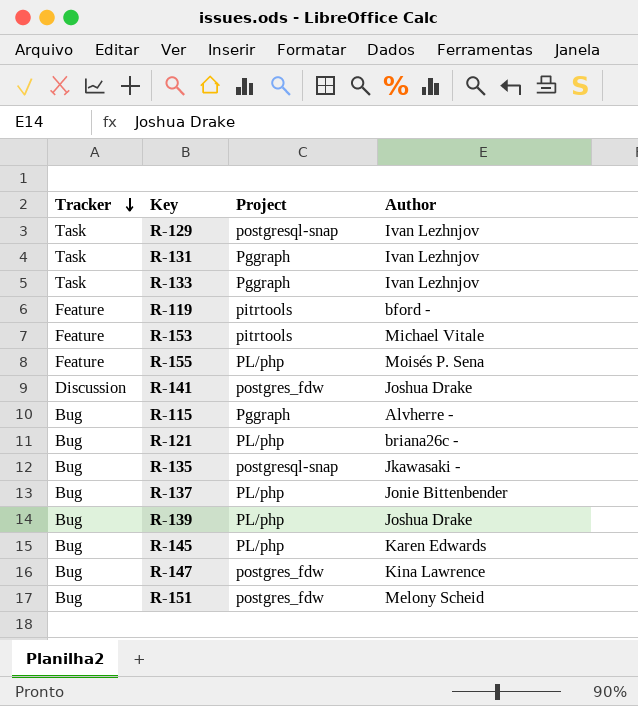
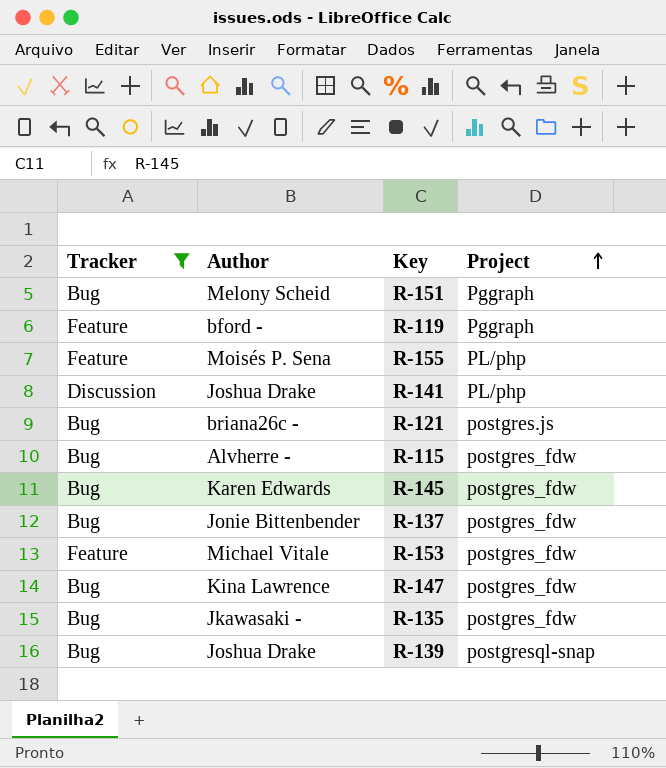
filter: none -> Tracker != Task
row order: Tracker descending -> Project ascending
column Author | position: 4 -> 2
R-151 | Project: postgres_fdw -> Pggraph
R-119 | Project: pitrtools -> Pggraph
R-141 | Project: postgres_fdw -> PL/php
R-121 | Project: PL/php -> postgres.js
R-115 | Project: Pggraph -> postgres_fdw
R-145 | Project: PL/php -> postgres_fdw
R-137 | Project: PL/php -> postgres_fdw
R-153 | Project: pitrtools -> postgres_fdw
R-135 | Project: postgresql-snap -> postgres_fdw
R-139 | Project: PL/php -> postgresql-snap

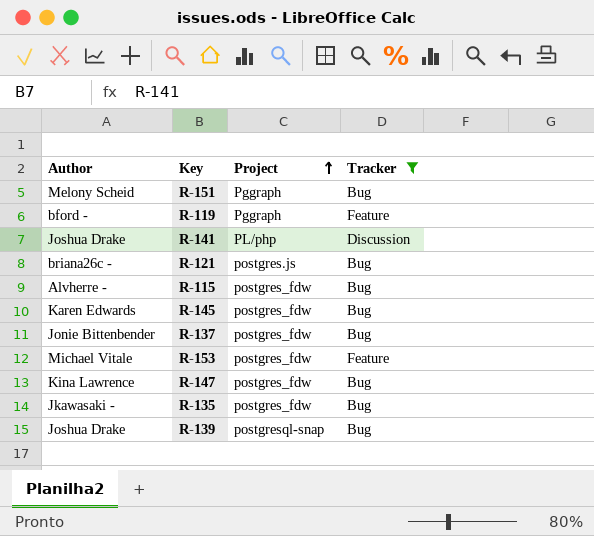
column Tracker | position: 1 -> 4
row R-155: Feature | Moisés P. Sena | PL/php -> none

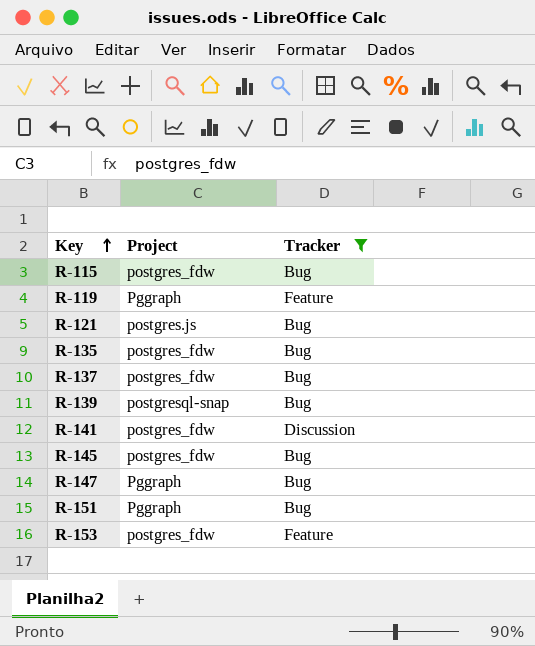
row order: Project ascending -> Key ascending
column Author | position: 1 -> none
R-141 | Project: PL/php -> postgres_fdw
R-147 | Project: postgres_fdw -> Pggraph

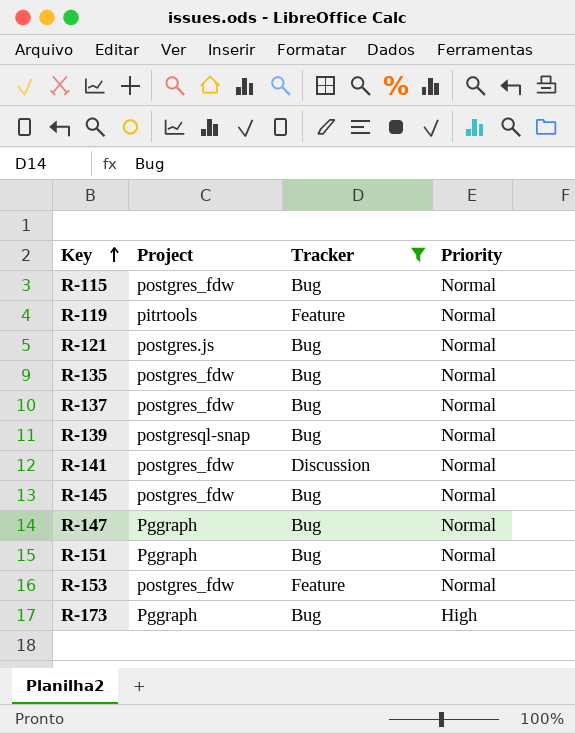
column Priority | position: none -> 4
R-119 | Project: Pggraph -> pitrtools
row R-173: none -> Pggraph | Bug | High

